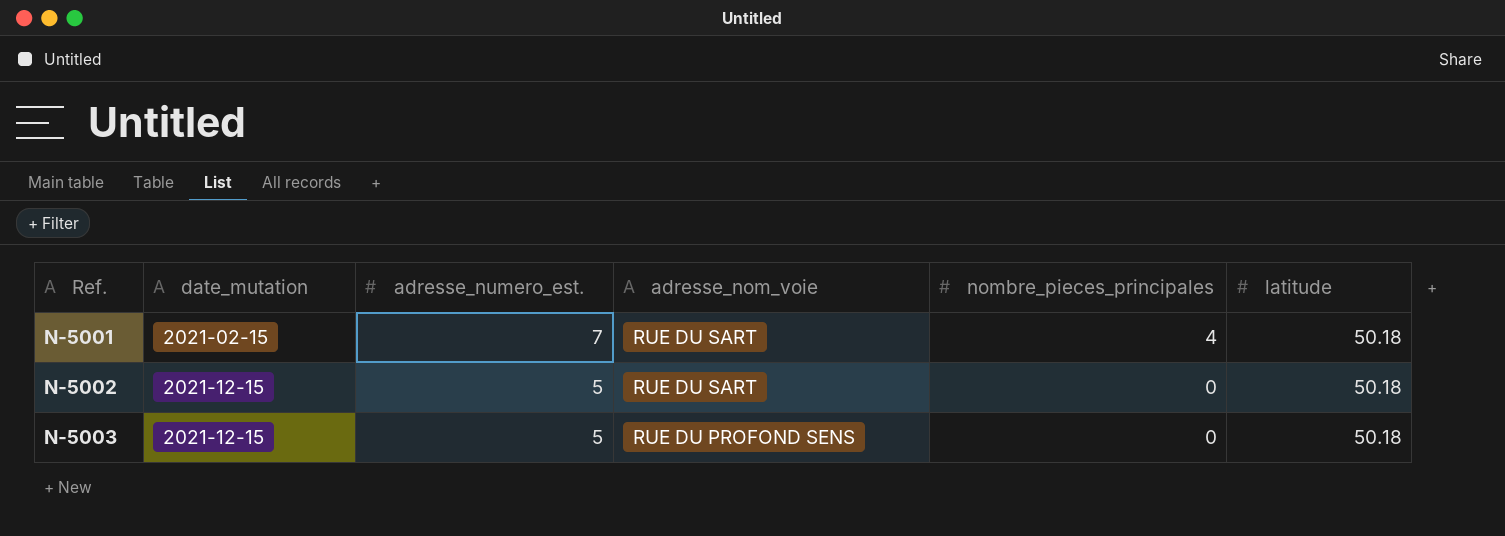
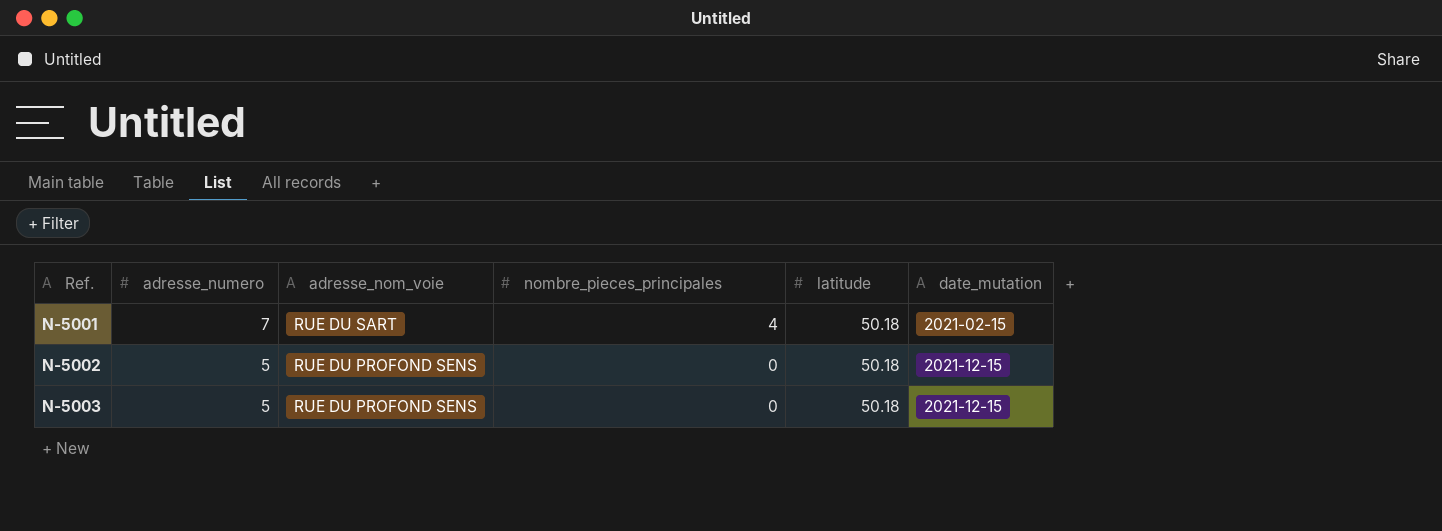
column name: adresse_numero_est. -> adresse_numero
column date_mutation | position: 2 -> 6
N-5002 | adresse_nom_voie: RUE DU SART -> RUE DU PROFOND SENS

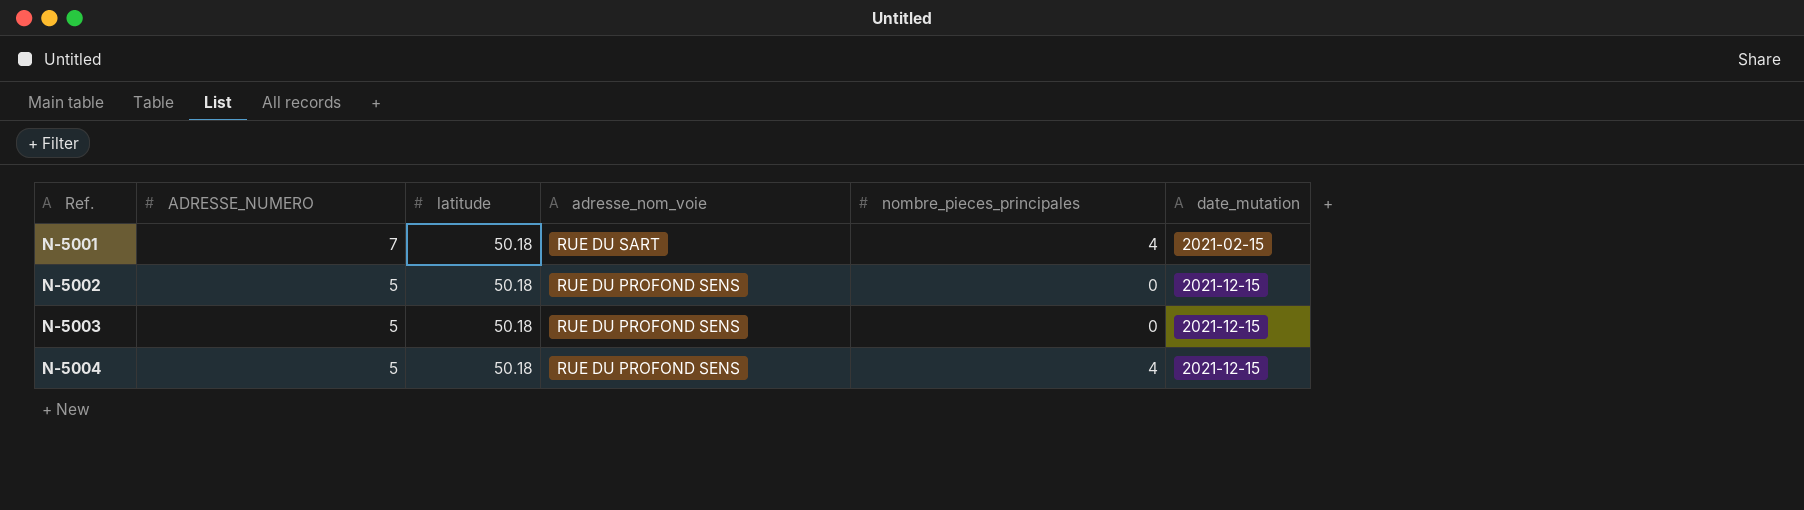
column name: adresse_numero -> ADRESSE_NUMERO
column latitude | position: 5 -> 3
row N-5004: none -> 5 | 50.18 | RUE DU PROFOND SENS | 4 | 2021-12-15

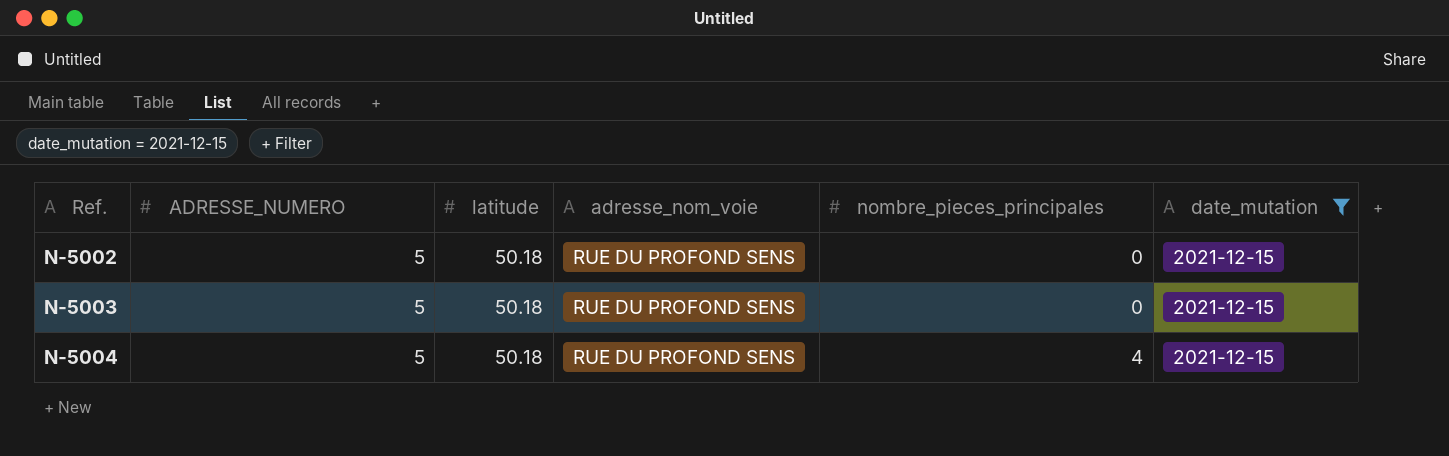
filter: none -> date_mutation = 2021-12-15

